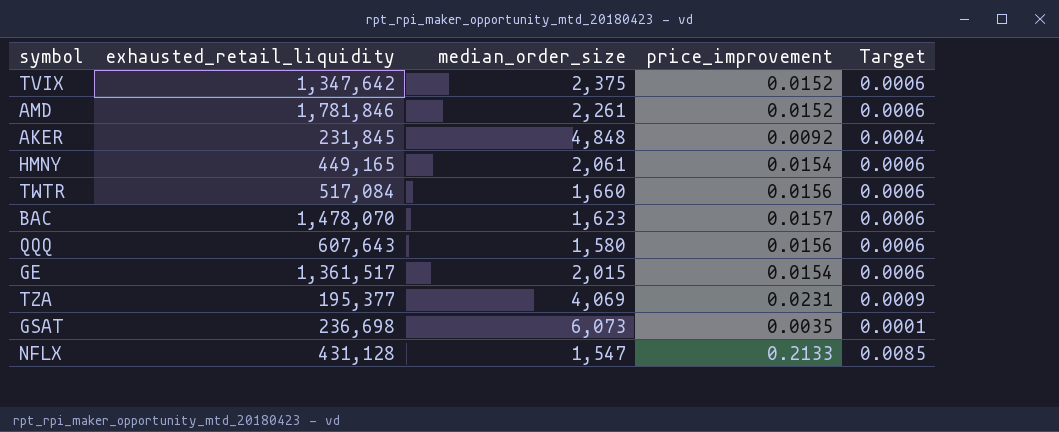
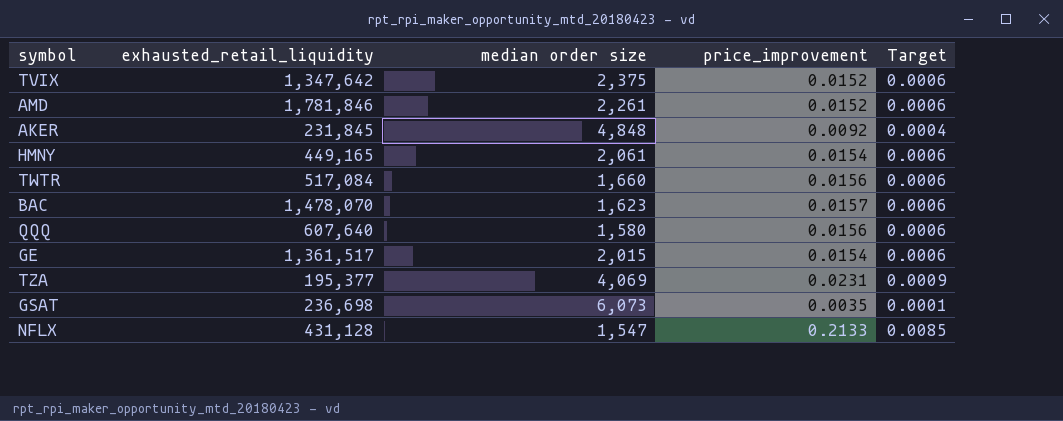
column name: median_order_size -> median order size
QQQ | exhausted_retail_liquidity: 607,643 -> 607,640

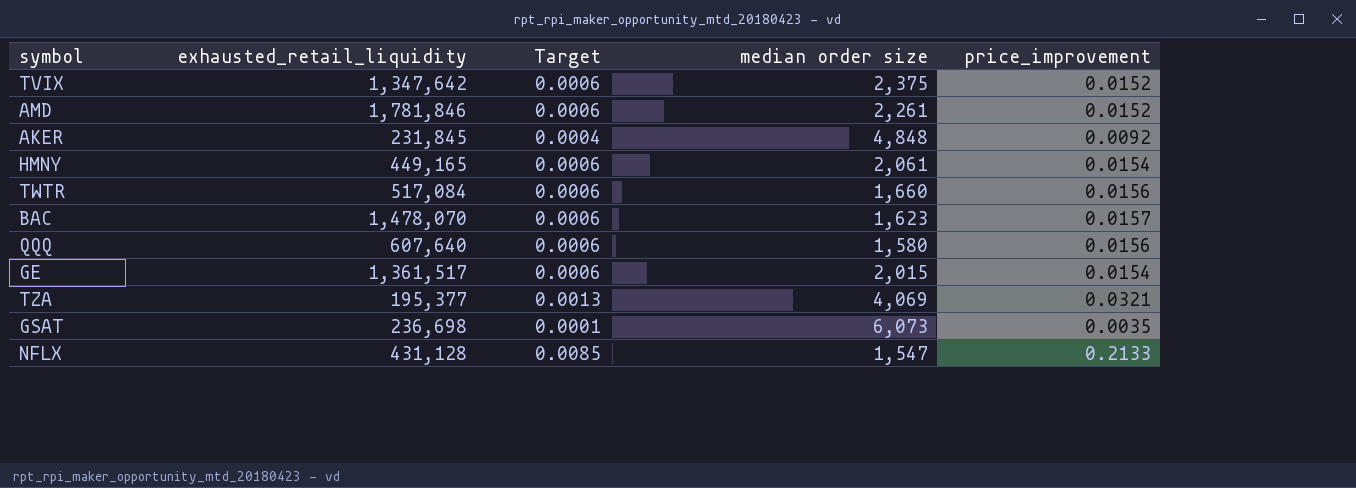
column Target | position: 5 -> 3
TZA | Target: 0.0009 -> 0.0013
TZA | price_improvement: 0.0231 -> 0.0321

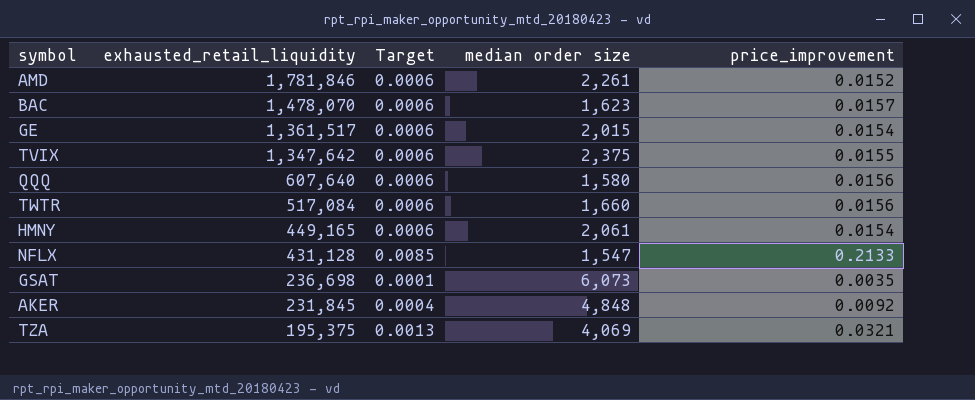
row order: none -> exhausted_retail_liquidity descending
TVIX | price_improvement: 0.0152 -> 0.0155
TZA | exhausted_retail_liquidity: 195,377 -> 195,375

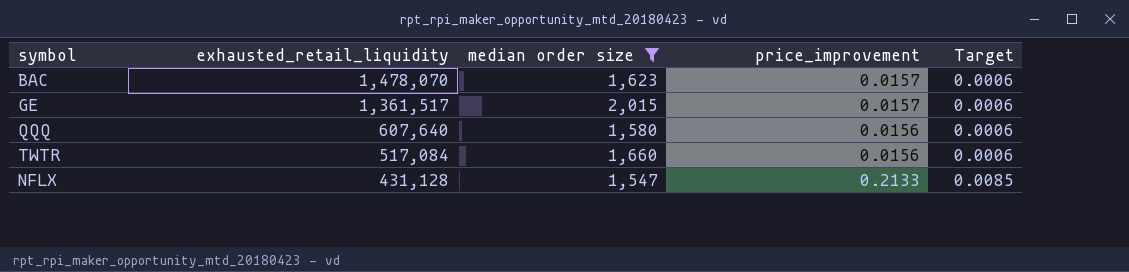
filter: none -> median order size <= 2,015
column Target | position: 3 -> 5
GE | price_improvement: 0.0154 -> 0.0157

